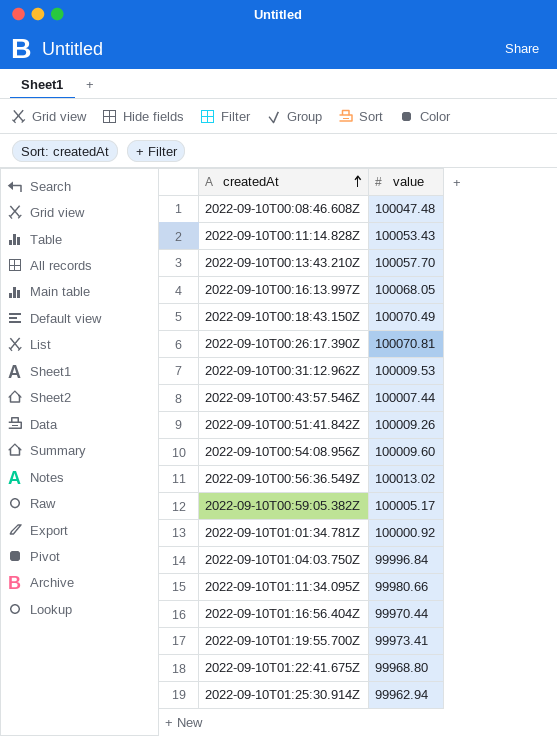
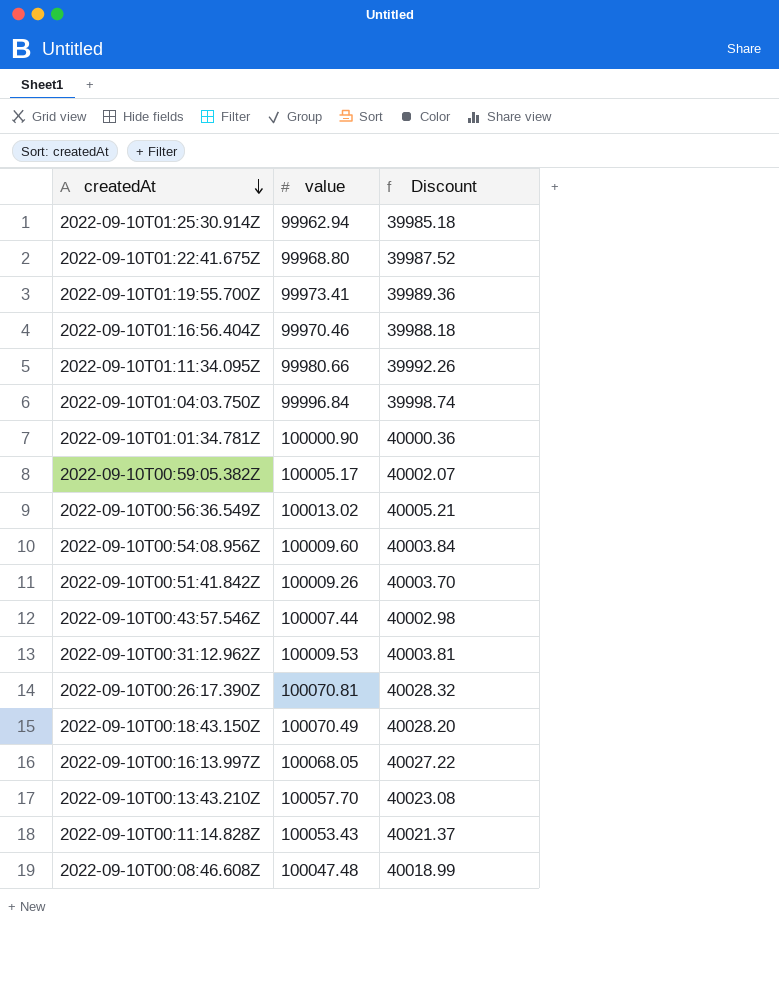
row order: createdAt ascending -> createdAt descending
column Discount | formula: none -> [value] * 0.4
2022-09-10T01:16:56.404Z | value: 99970.44 -> 99970.46
2022-09-10T01:01:34.781Z | value: 100000.92 -> 100000.90

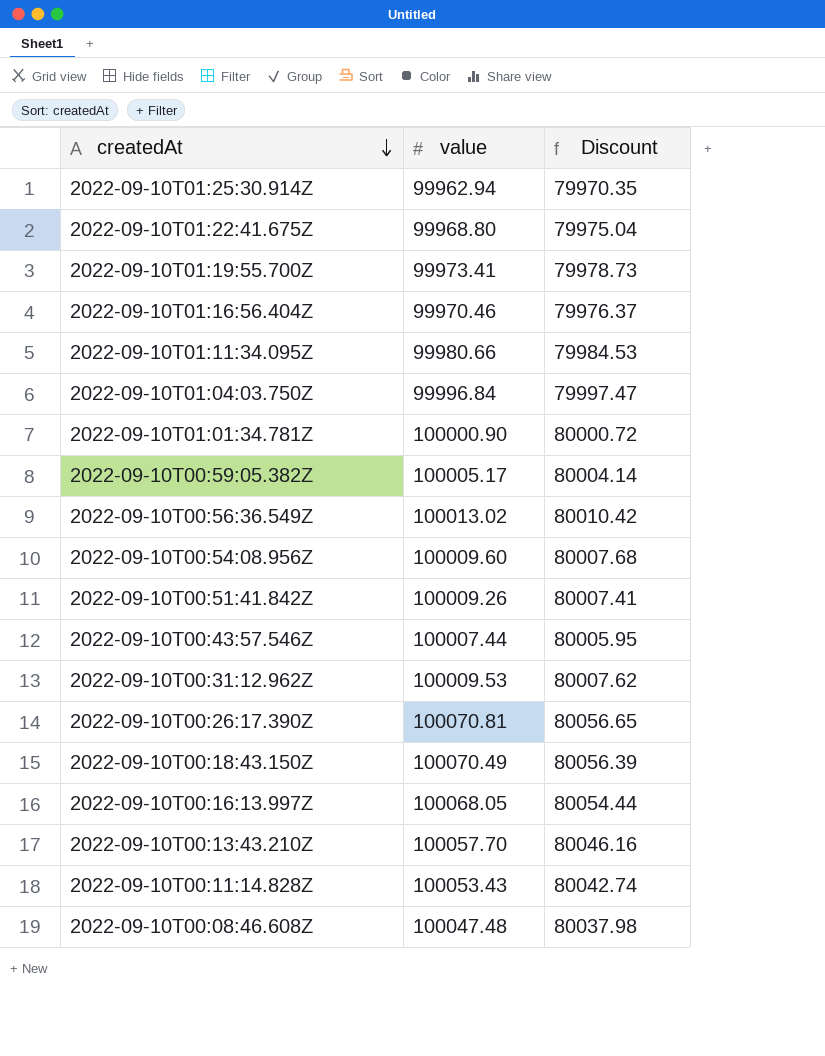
column Discount | formula: [value] * 0.4 -> [value] * 0.8

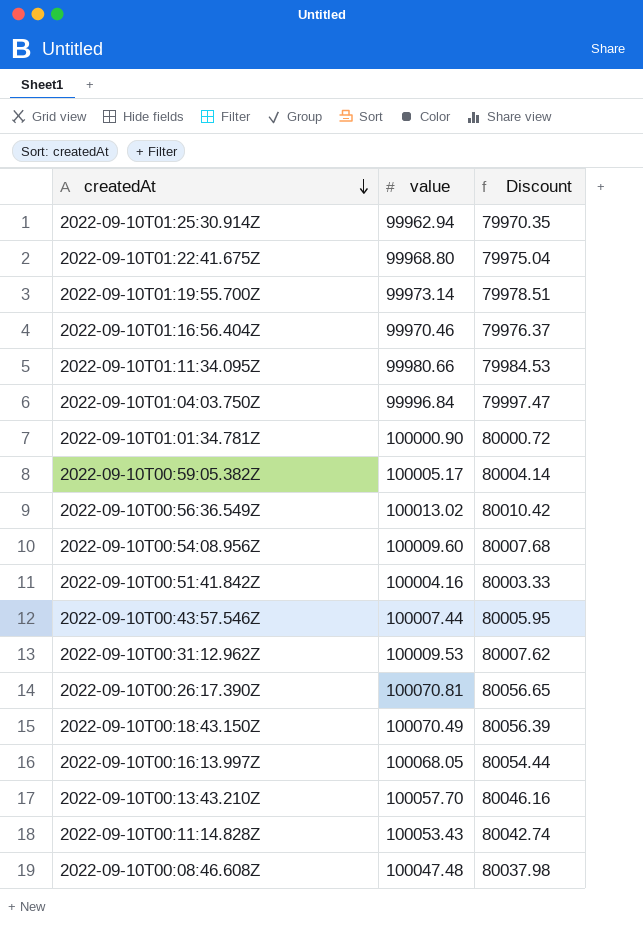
2022-09-10T01:19:55.700Z | value: 99973.41 -> 99973.14
2022-09-10T01:19:55.700Z | Discount: 79978.73 -> 79978.51
2022-09-10T00:51:41.842Z | value: 100009.26 -> 100004.16
2022-09-10T00:51:41.842Z | Discount: 80007.41 -> 80003.33

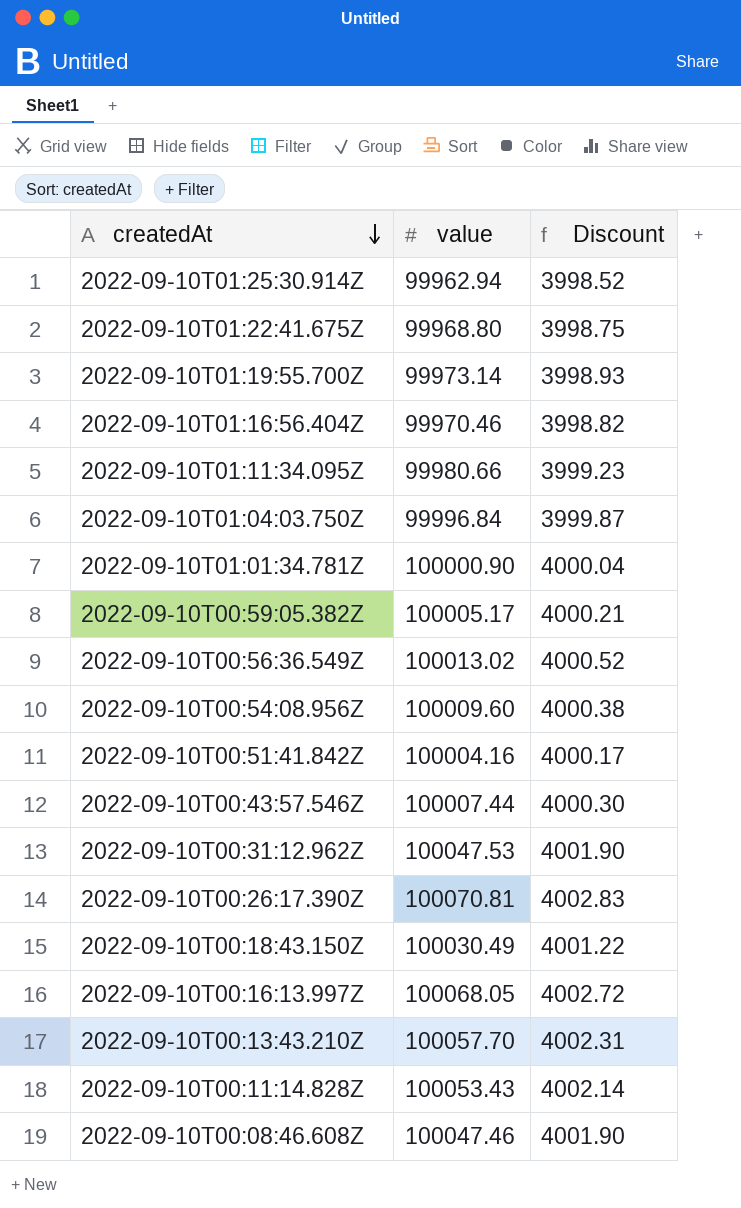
column Discount | formula: [value] * 0.8 -> [value] * 0.04
2022-09-10T00:31:12.962Z | value: 100009.53 -> 100047.53
2022-09-10T00:18:43.150Z | value: 100070.49 -> 100030.49
2022-09-10T00:08:46.608Z | value: 100047.48 -> 100047.46

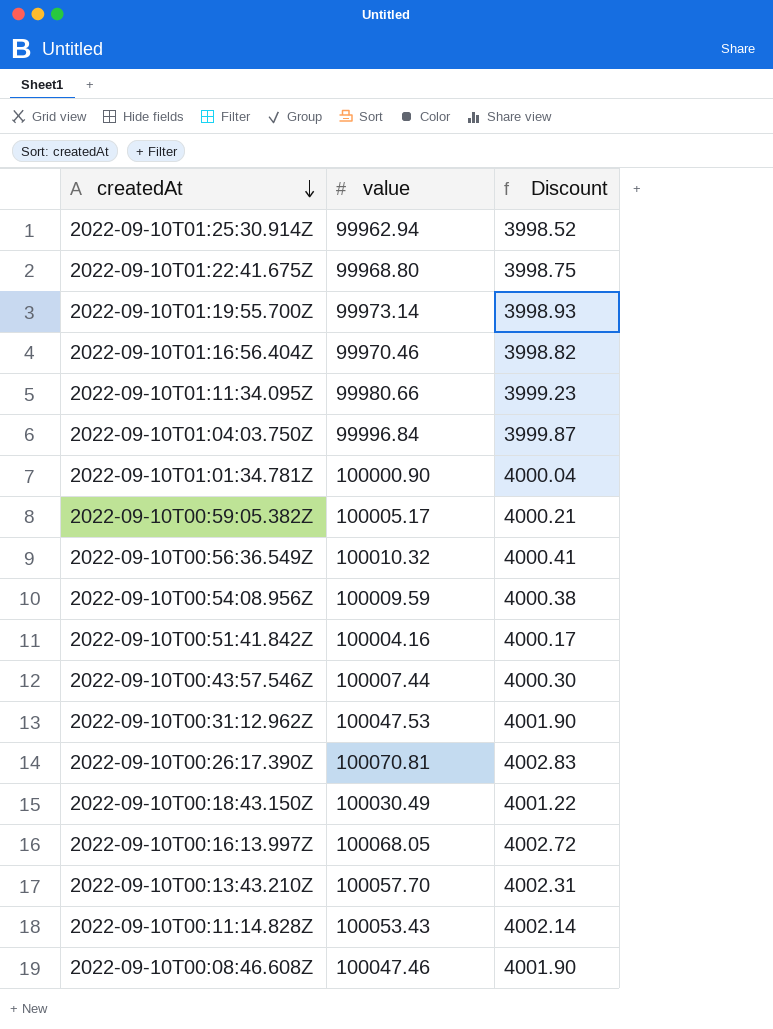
2022-09-10T00:56:36.549Z | value: 100013.02 -> 100010.32
2022-09-10T00:56:36.549Z | Discount: 4000.52 -> 4000.41
2022-09-10T00:54:08.956Z | value: 100009.60 -> 100009.59

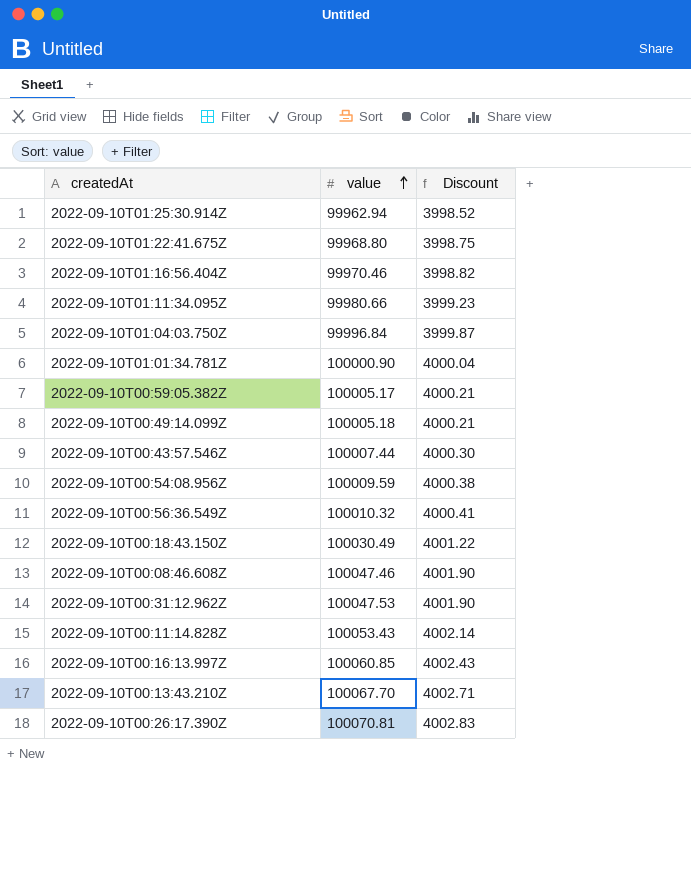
row order: createdAt descending -> value ascending
row 2022-09-10T01:19:55.700Z: 99973.14 | 3998.93 -> none
row 2022-09-10T00:51:41.842Z: 100004.16 | 4000.17 -> none
row 2022-09-10T00:49:14.099Z: none -> 100005.18 | 4000.21
2022-09-10T00:16:13.997Z | value: 100068.05 -> 100060.85
2022-09-10T00:16:13.997Z | Discount: 4002.72 -> 4002.43
2022-09-10T00:13:43.210Z | value: 100057.70 -> 100067.70
2022-09-10T00:13:43.210Z | Discount: 4002.31 -> 4002.71

